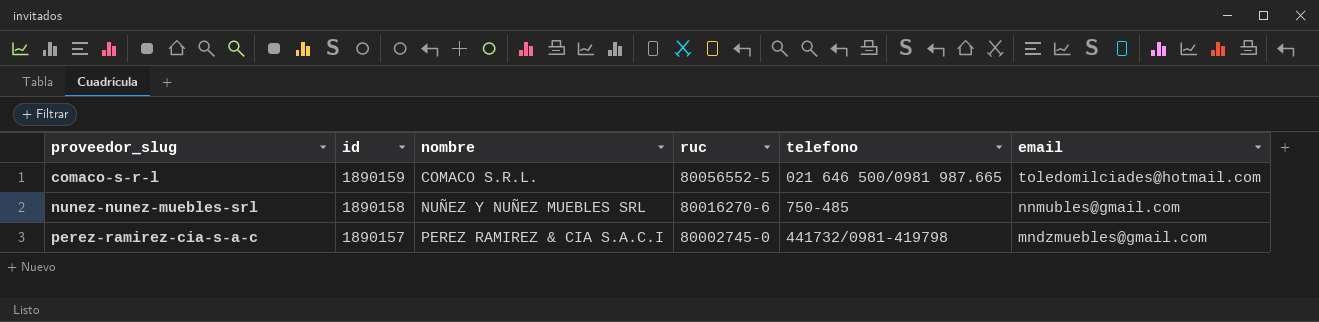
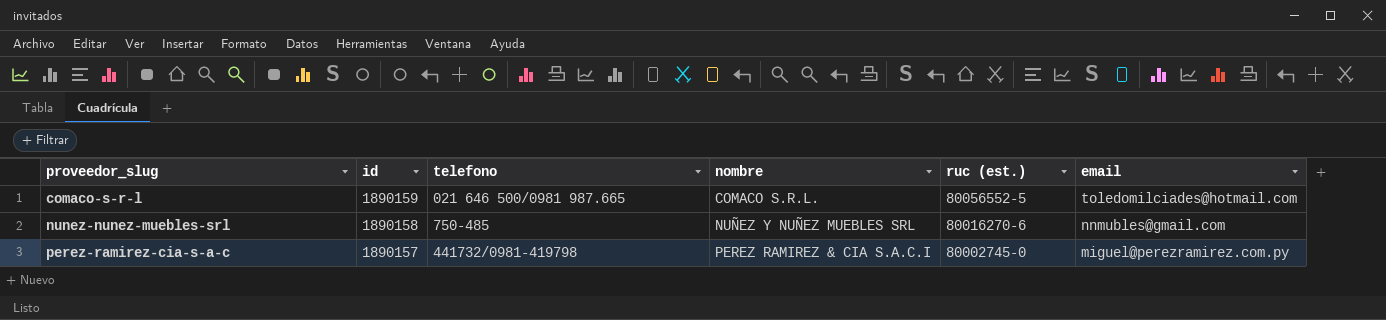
column telefono | position: 5 -> 3
column name: ruc -> ruc (est.)
perez-ramirez-cia-s-a-c | email: mndzmuebles@gmail.com -> miguel@perezramirez.com.py

